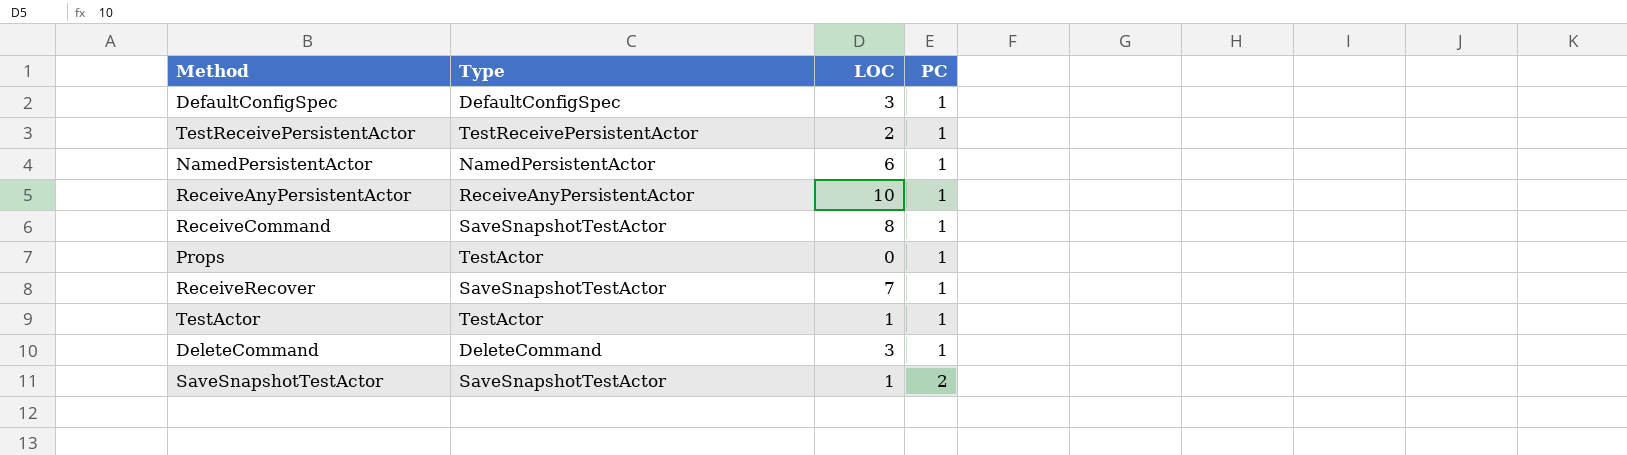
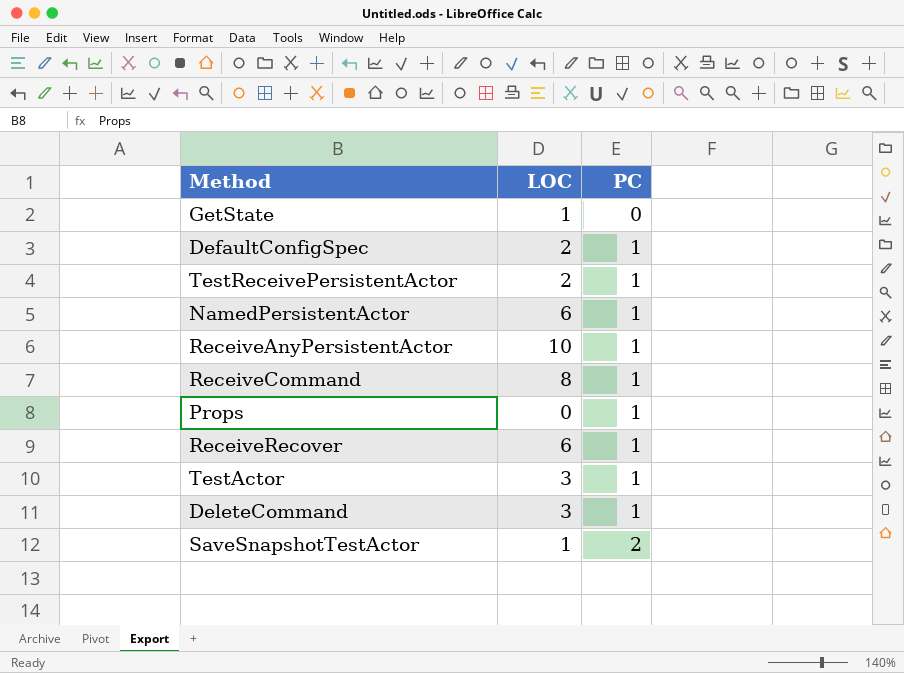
column Type | position: 2 -> none
row GetState: none -> 1 | 0
DefaultConfigSpec | LOC: 3 -> 2
ReceiveRecover | LOC: 7 -> 6
TestActor | LOC: 1 -> 3

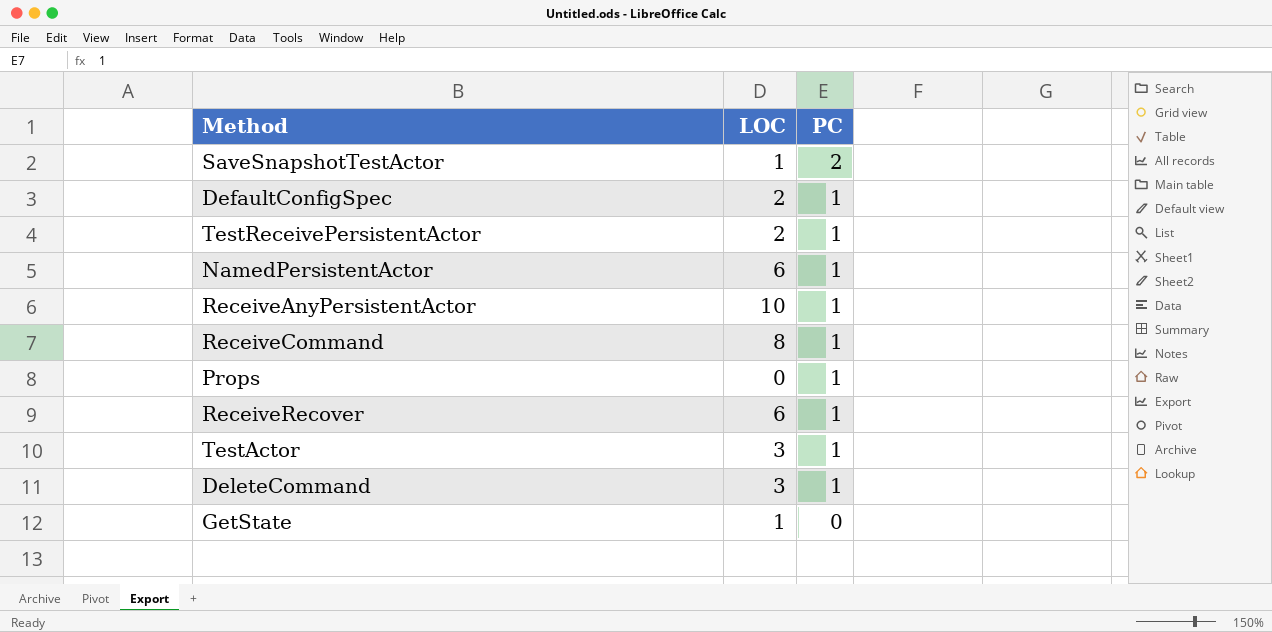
row order: PC ascending -> PC descending

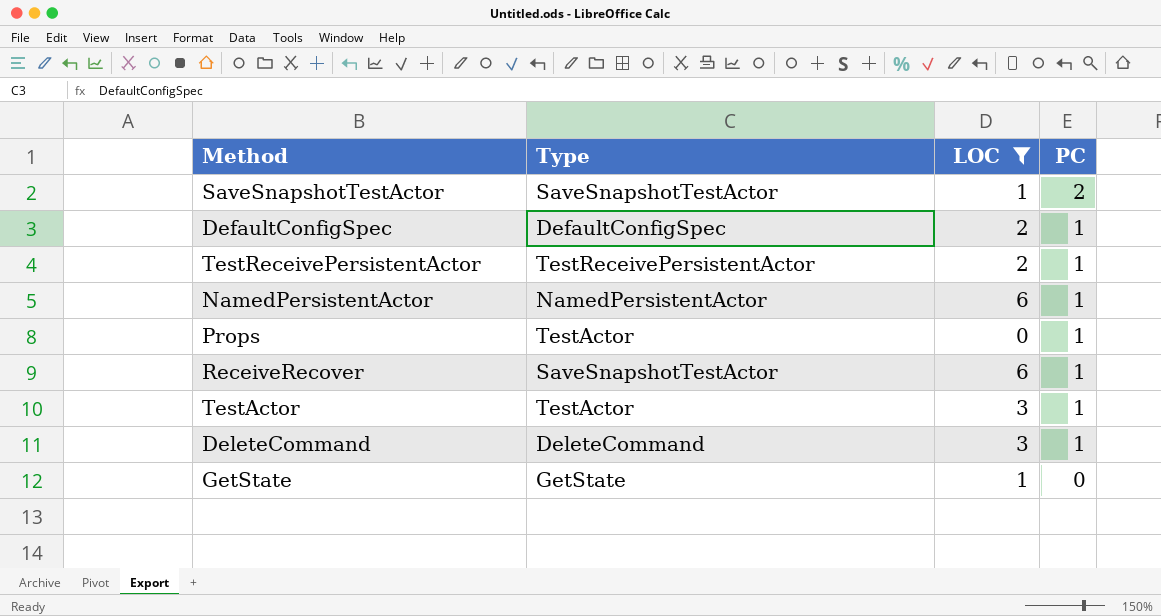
filter: none -> LOC <= 6
column Type | position: none -> 2

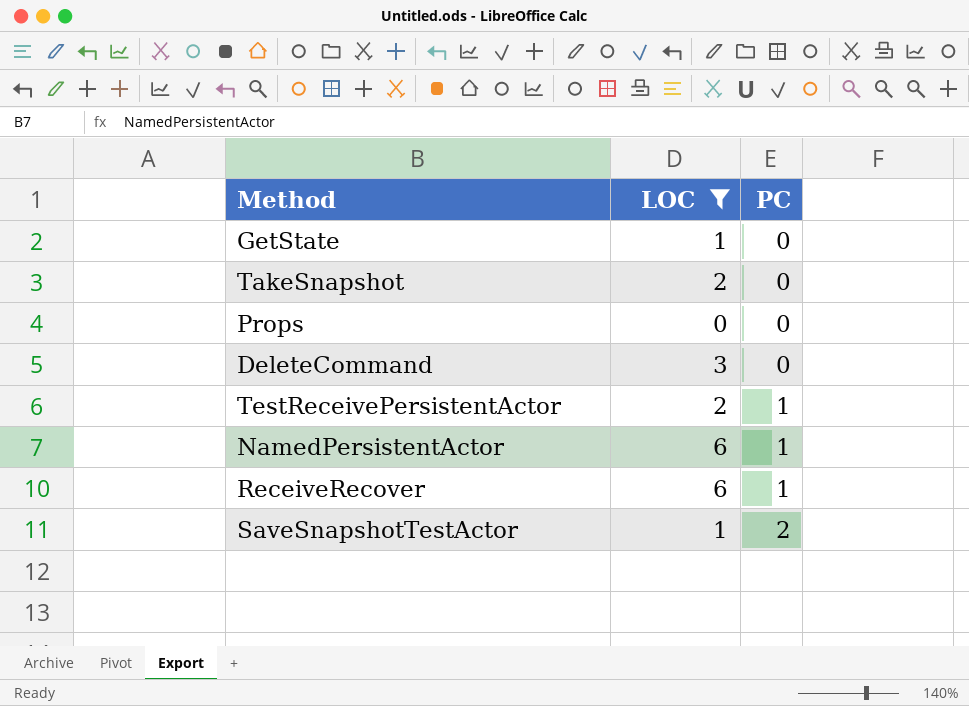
row order: PC descending -> PC ascending
column Type | position: 2 -> none
row DefaultConfigSpec: DefaultConfigSpec | 2 | 1 -> none
row TestActor: TestActor | 3 | 1 -> none
row TakeSnapshot: none -> 2 | 0
Props | PC: 1 -> 0
DeleteCommand | PC: 1 -> 0

